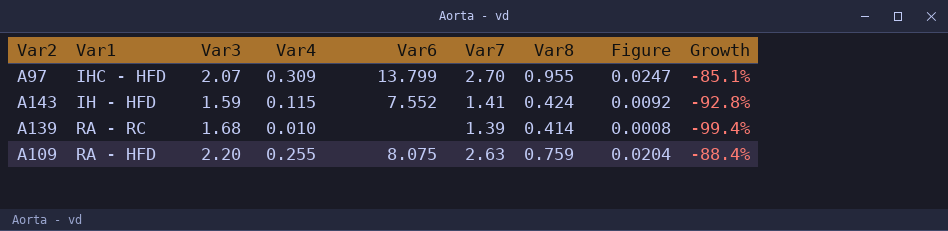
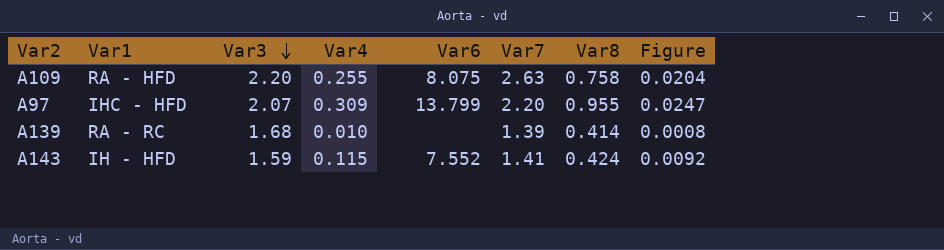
row order: none -> Var3 descending
column Growth | formula: ([Var4] - [Var3]) / [Var3] -> none
A109 | Var8: 0.759 -> 0.758
A97 | Var7: 2.70 -> 2.20

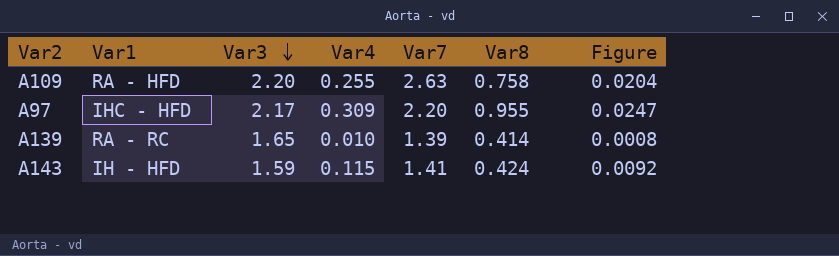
column Var6 | position: 5 -> none
A97 | Var3: 2.07 -> 2.17
A139 | Var3: 1.68 -> 1.65

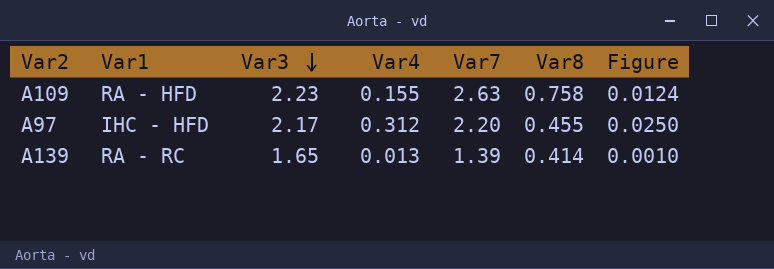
row A143: IH - HFD | 1.59 | 0.115 | 1.41 | 0.424 | 0.0092 -> none
A109 | Var3: 2.20 -> 2.23
A109 | Var4: 0.255 -> 0.155
A109 | Figure: 0.0204 -> 0.0124
A97 | Var4: 0.309 -> 0.312
A97 | Var8: 0.955 -> 0.455
A97 | Figure: 0.0247 -> 0.0250
A139 | Var4: 0.010 -> 0.013
A139 | Figure: 0.0008 -> 0.0010

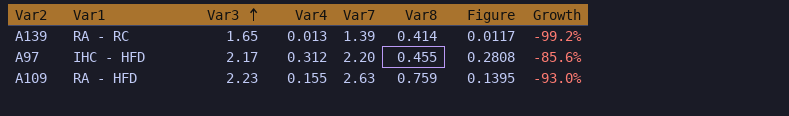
row order: Var3 descending -> Var3 ascending
column Figure | formula: [Var4] * 0.08 -> [Var4] * 0.9
column Growth | formula: none -> ([Var4] - [Var3]) / [Var3]
A109 | Var8: 0.758 -> 0.759

